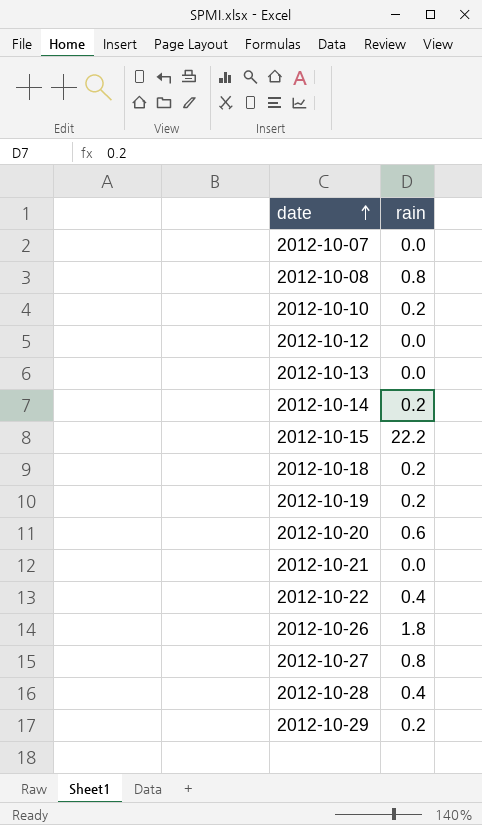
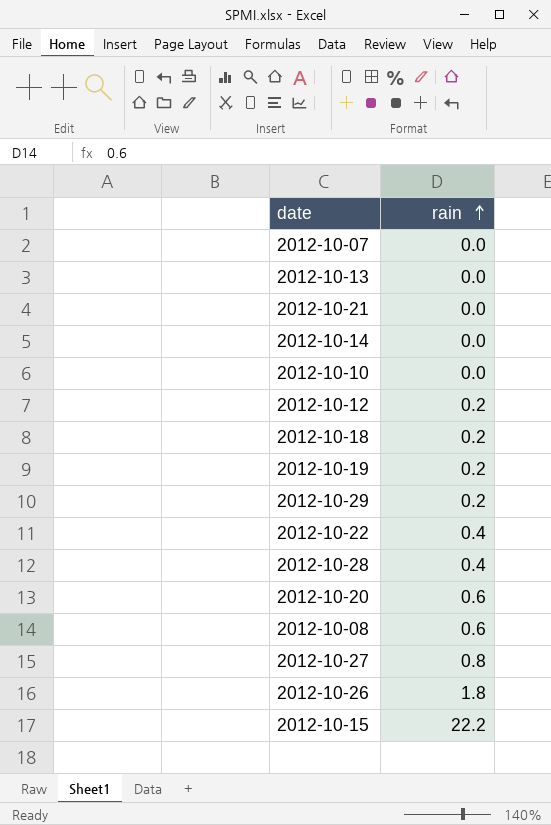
row order: date ascending -> rain ascending
2012-10-14 | rain: 0.2 -> 0.0
2012-10-10 | rain: 0.2 -> 0.0
2012-10-12 | rain: 0.0 -> 0.2
2012-10-08 | rain: 0.8 -> 0.6

